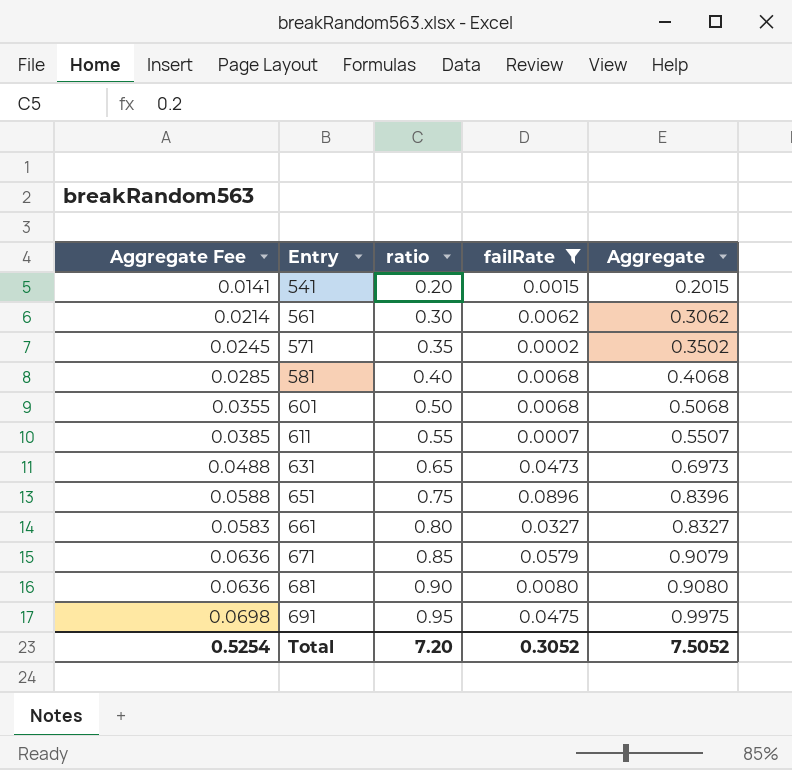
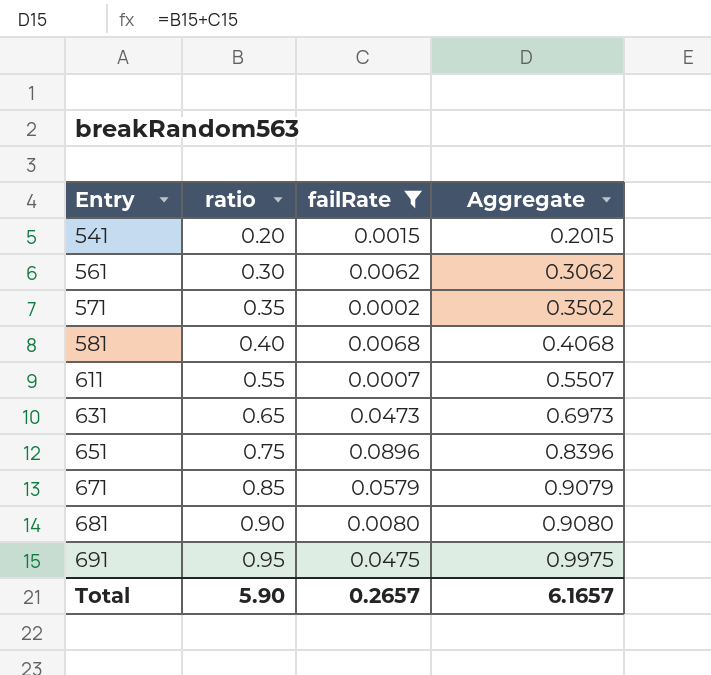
column Aggregate Fee | formula: [Aggregate] * 0.07 -> none
row 601: 0.0355 | 0.50 | 0.0068 | 0.5068 -> none
row 661: 0.0583 | 0.80 | 0.0327 | 0.8327 -> none
Total | ratio: 7.20 -> 5.90
Total | failRate: 0.3052 -> 0.2657
Total | Aggregate: 7.5052 -> 6.1657

